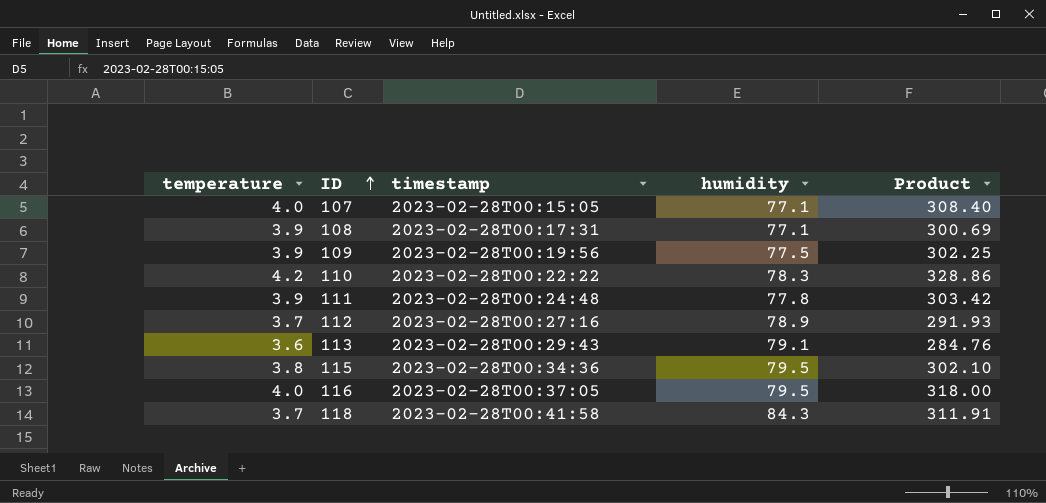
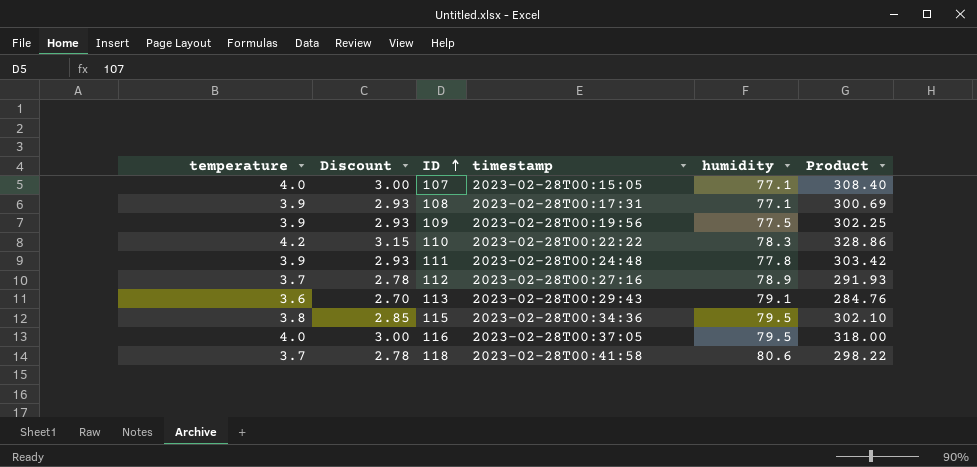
column Discount | formula: none -> [temperature] * 0.75
118 | humidity: 84.3 -> 80.6
118 | Product: 311.91 -> 298.22

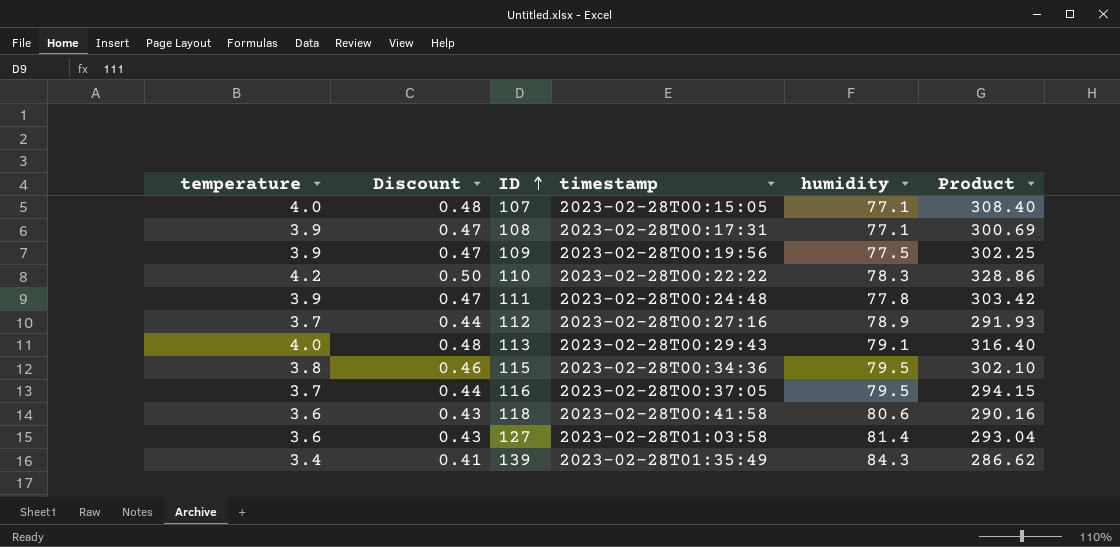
column Discount | formula: [temperature] * 0.75 -> [temperature] * 0.12
113 | temperature: 3.6 -> 4.0
113 | Product: 284.76 -> 316.40
116 | temperature: 4.0 -> 3.7
116 | Product: 318.00 -> 294.15
118 | temperature: 3.7 -> 3.6
118 | Product: 298.22 -> 290.16
row 127: none -> 3.6 | 0.43 | 2023-02-28T01:03:58 | 81.4 | 293.04
row 139: none -> 3.4 | 0.41 | 2023-02-28T01:35:49 | 84.3 | 286.62

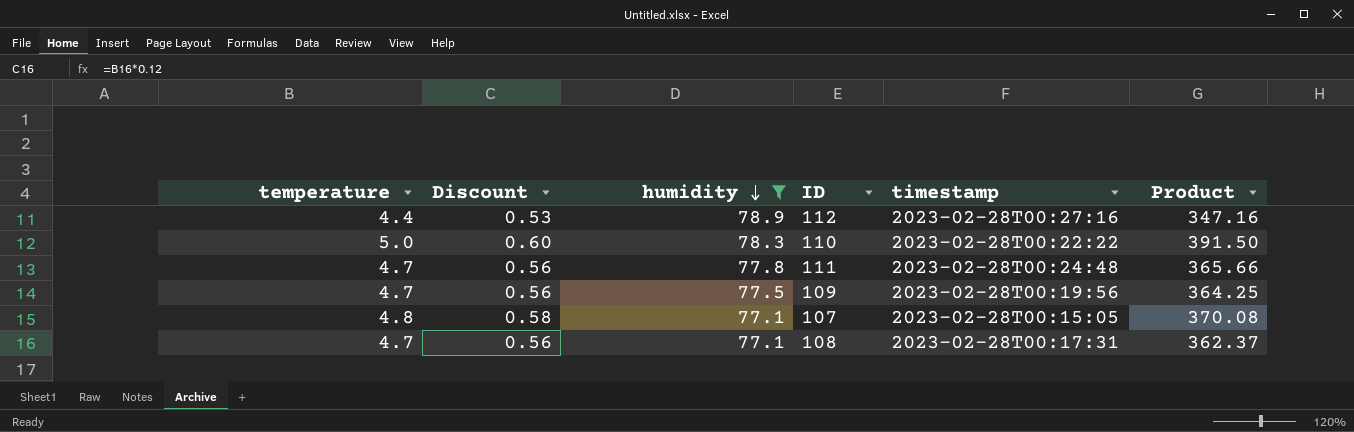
filter: none -> humidity <= 78.9
row order: ID ascending -> humidity descending
column humidity | position: 5 -> 3
112 | temperature: 3.7 -> 4.4
112 | Discount: 0.44 -> 0.53
112 | Product: 291.93 -> 347.16
110 | temperature: 4.2 -> 5.0
110 | Discount: 0.50 -> 0.60
110 | Product: 328.86 -> 391.50
111 | temperature: 3.9 -> 4.7
111 | Discount: 0.47 -> 0.56
111 | Product: 303.42 -> 365.66
109 | temperature: 3.9 -> 4.7
109 | Discount: 0.47 -> 0.56
109 | Product: 302.25 -> 364.25
107 | temperature: 4.0 -> 4.8
107 | Discount: 0.48 -> 0.58
107 | Product: 308.40 -> 370.08
108 | temperature: 3.9 -> 4.7
108 | Discount: 0.47 -> 0.56
108 | Product: 300.69 -> 362.37

